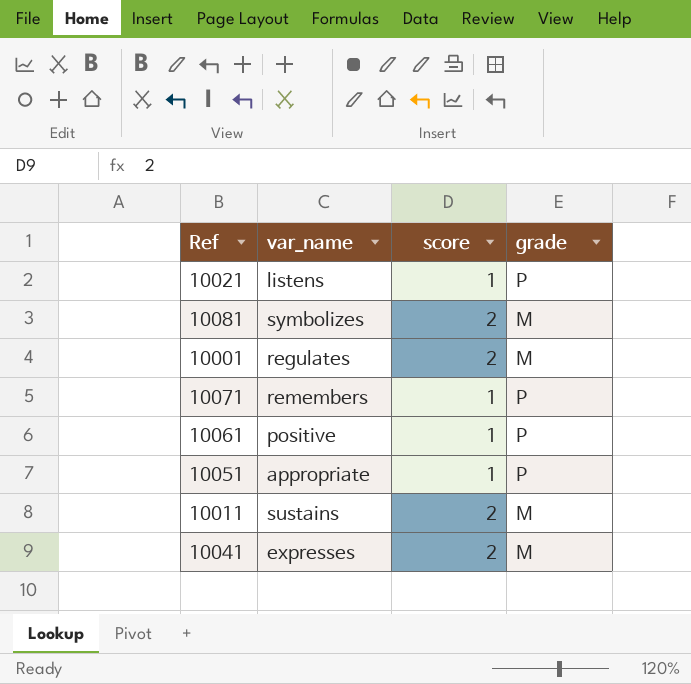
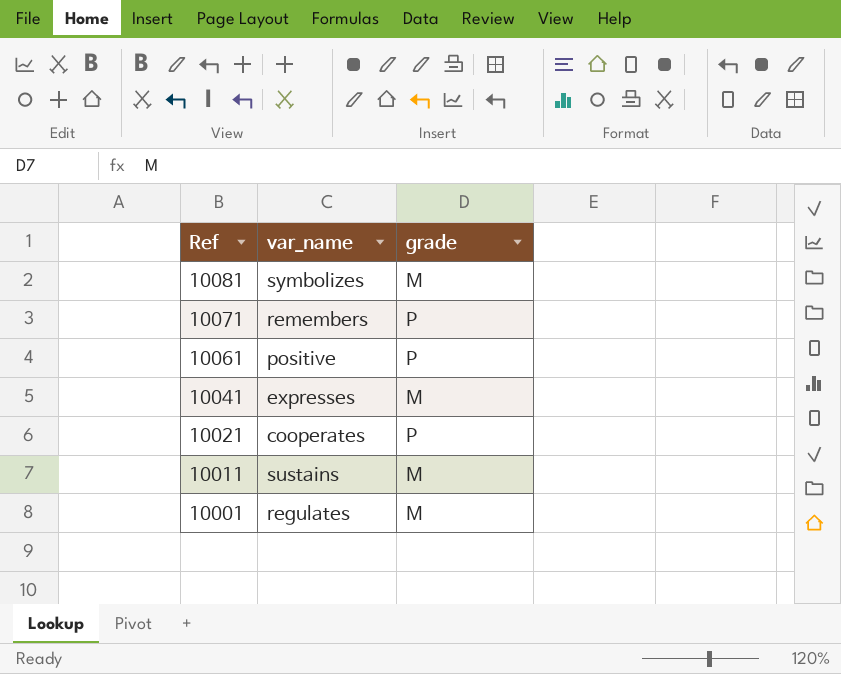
row order: none -> Ref descending
column score | position: 3 -> none
row 10051: appropriate | 1 | P -> none
10021 | var_name: listens -> cooperates

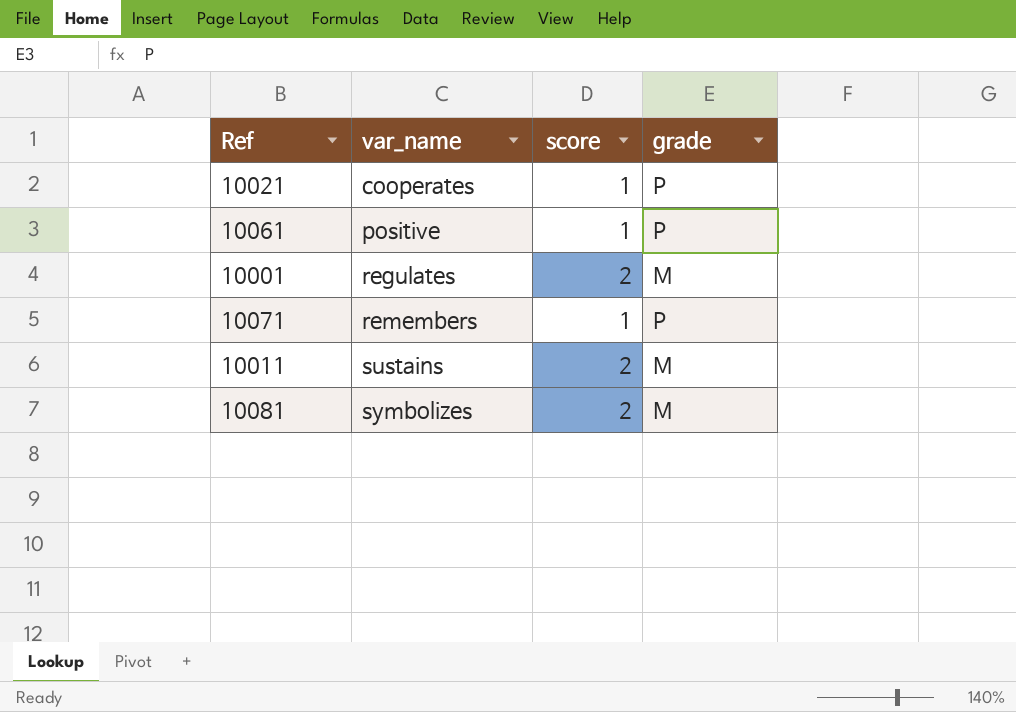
row order: Ref descending -> var_name ascending
column score | position: none -> 3
row 10041: expresses | M -> none

